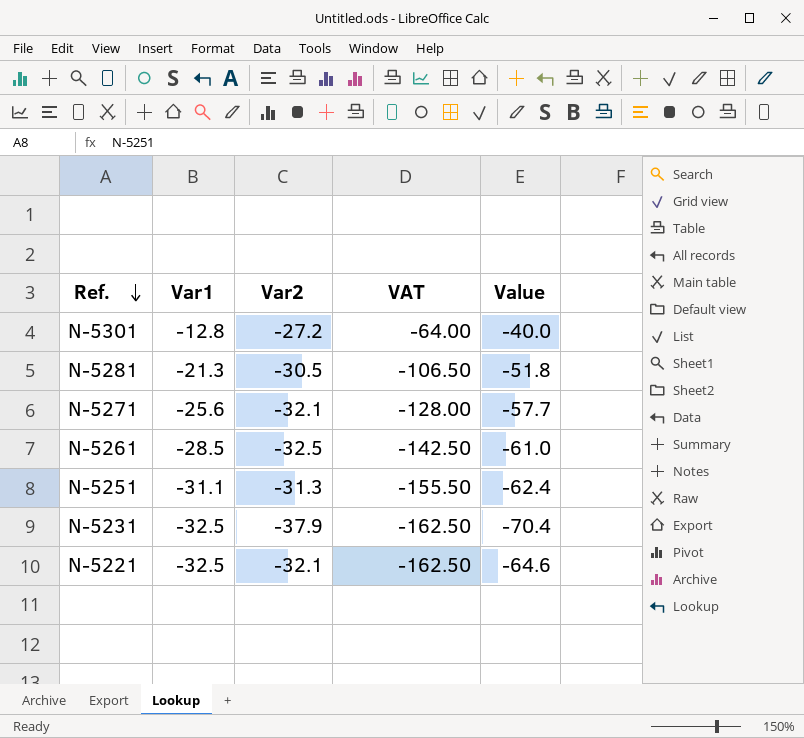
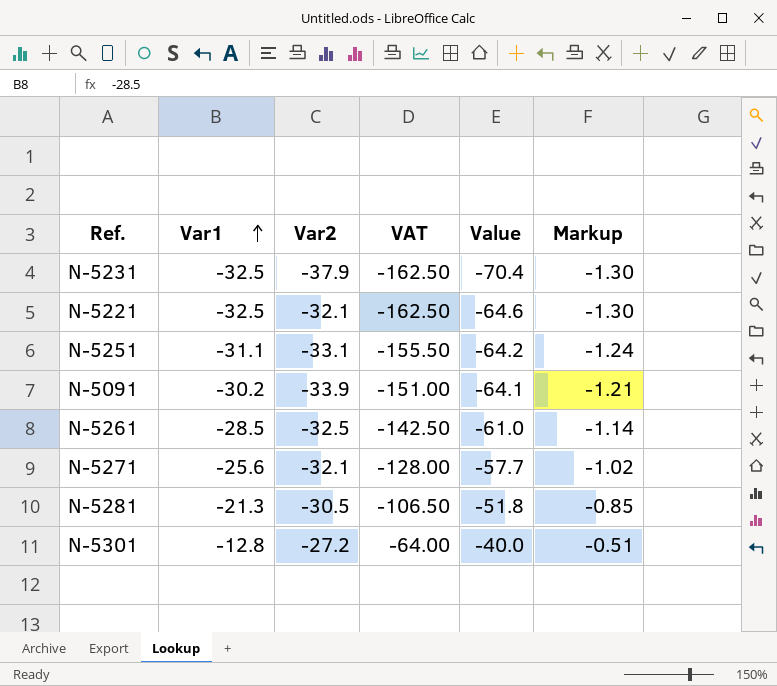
row order: Ref. descending -> Var1 ascending
column Markup | formula: none -> [Var1] * 0.04
N-5251 | Var2: -31.3 -> -33.1
N-5251 | Value: -62.4 -> -64.2
row N-5091: none -> -30.2 | -33.9 | -151.00 | -64.1 | -1.21

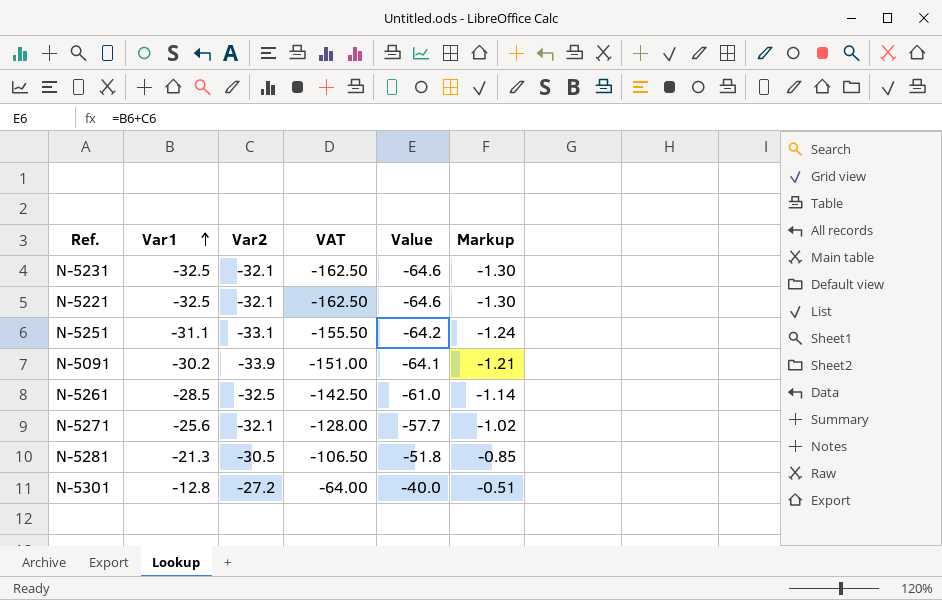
N-5231 | Var2: -37.9 -> -32.1
N-5231 | Value: -70.4 -> -64.6

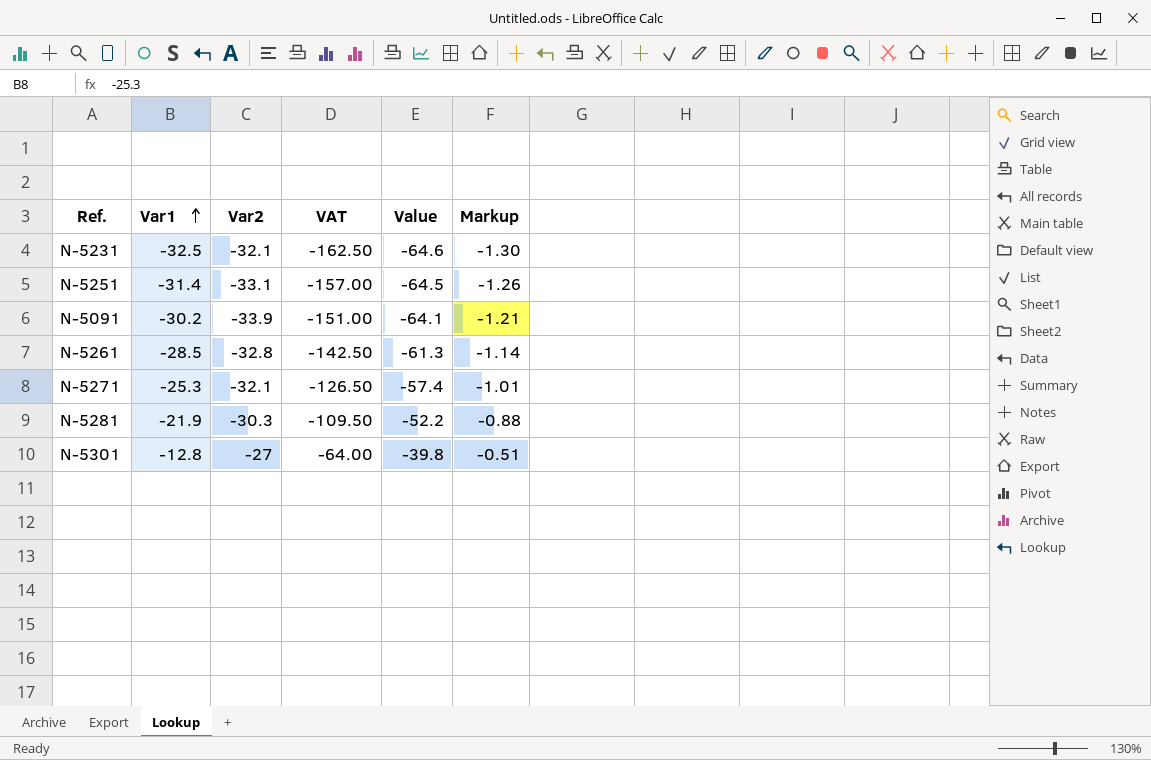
row N-5221: -32.5 | -32.1 | -162.50 | -64.6 | -1.30 -> none
N-5251 | Var1: -31.1 -> -31.4
N-5251 | VAT: -155.50 -> -157.00
N-5251 | Value: -64.2 -> -64.5
N-5251 | Markup: -1.24 -> -1.26
N-5261 | Var2: -32.5 -> -32.8
N-5261 | Value: -61.0 -> -61.3
N-5271 | Var1: -25.6 -> -25.3
N-5271 | VAT: -128.00 -> -126.50
N-5271 | Value: -57.7 -> -57.4
N-5271 | Markup: -1.02 -> -1.01
N-5281 | Var1: -21.3 -> -21.9
N-5281 | Var2: -30.5 -> -30.3
N-5281 | VAT: -106.50 -> -109.50
N-5281 | Value: -51.8 -> -52.2
N-5281 | Markup: -0.85 -> -0.88
N-5301 | Var2: -27.2 -> -27
N-5301 | Value: -40.0 -> -39.8

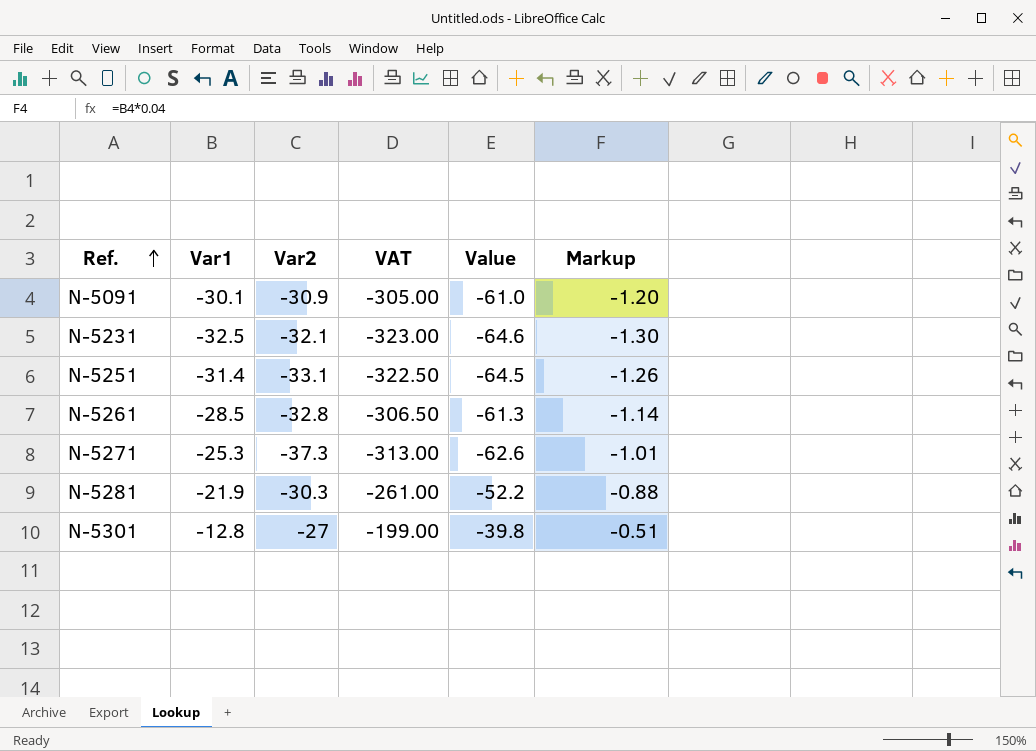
row order: Var1 ascending -> Ref. ascending
column VAT | formula: [Var1] * 5 -> [Value] * 5
N-5091 | Var1: -30.2 -> -30.1
N-5091 | Var2: -33.9 -> -30.9
N-5091 | Value: -64.1 -> -61.0
N-5091 | Markup: -1.21 -> -1.20
N-5271 | Var2: -32.1 -> -37.3
N-5271 | Value: -57.4 -> -62.6

